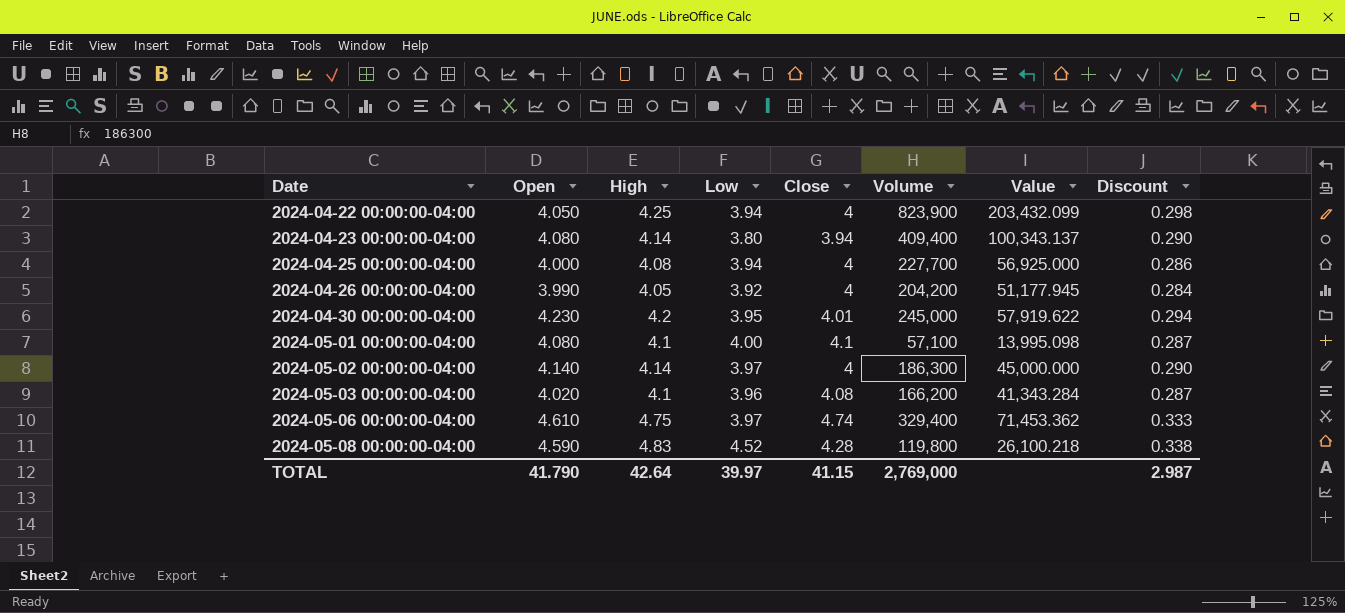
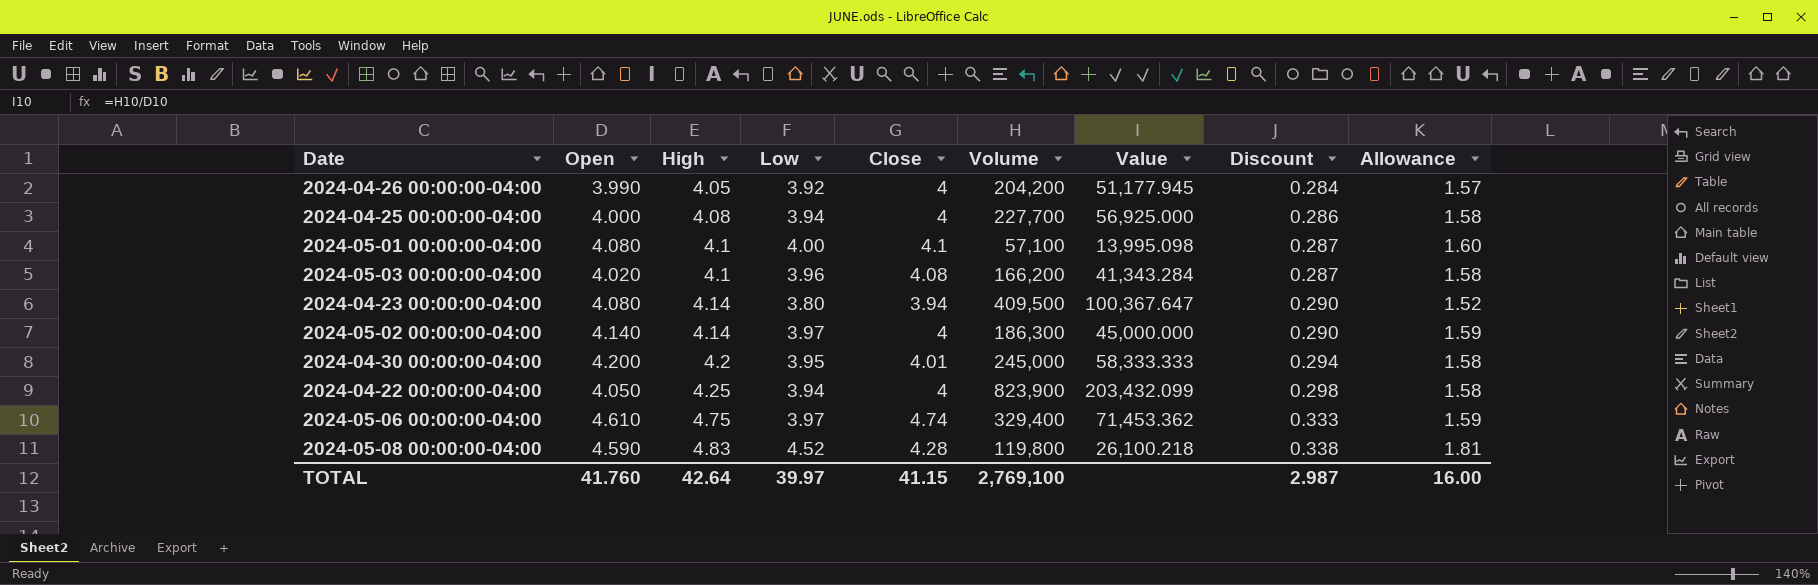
row order: Date ascending -> High ascending
column Allowance | formula: none -> [Low] * 0.4
2024-04-23 00:00:00-04:00 | Volume: 409,400 -> 409,500
2024-04-23 00:00:00-04:00 | Value: 100,343.137 -> 100,367.647
2024-04-30 00:00:00-04:00 | Open: 4.230 -> 4.200
2024-04-30 00:00:00-04:00 | Value: 57,919.622 -> 58,333.333
TOTAL | Open: 41.790 -> 41.760
TOTAL | Volume: 2,769,000 -> 2,769,100

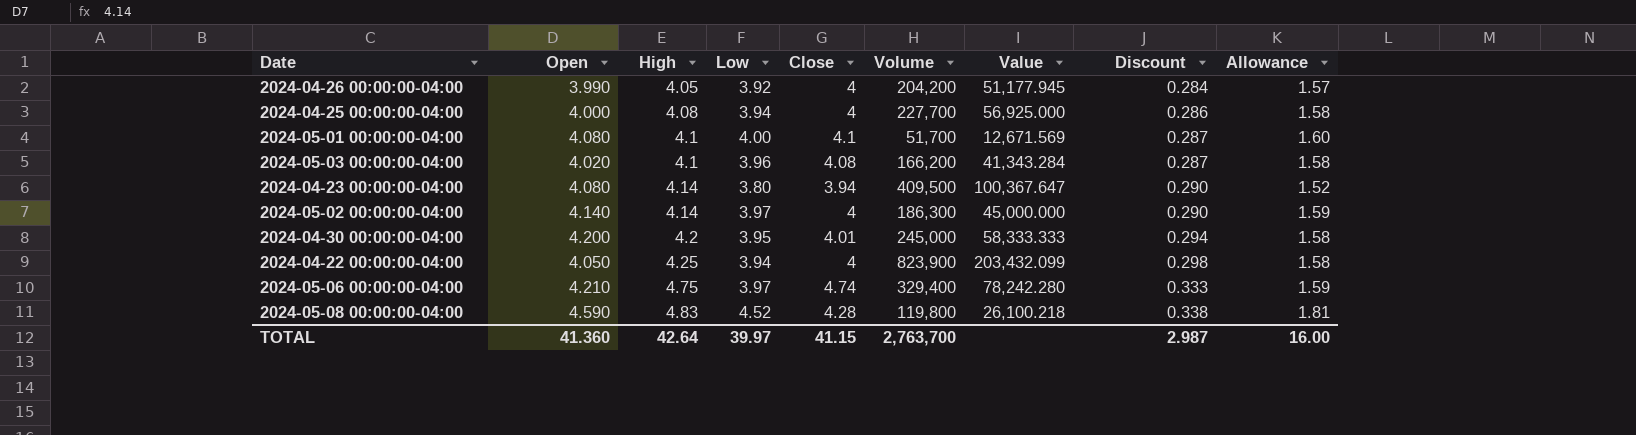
2024-05-01 00:00:00-04:00 | Volume: 57,100 -> 51,700
2024-05-01 00:00:00-04:00 | Value: 13,995.098 -> 12,671.569
2024-05-06 00:00:00-04:00 | Open: 4.610 -> 4.210
2024-05-06 00:00:00-04:00 | Value: 71,453.362 -> 78,242.280
TOTAL | Open: 41.760 -> 41.360
TOTAL | Volume: 2,769,100 -> 2,763,700

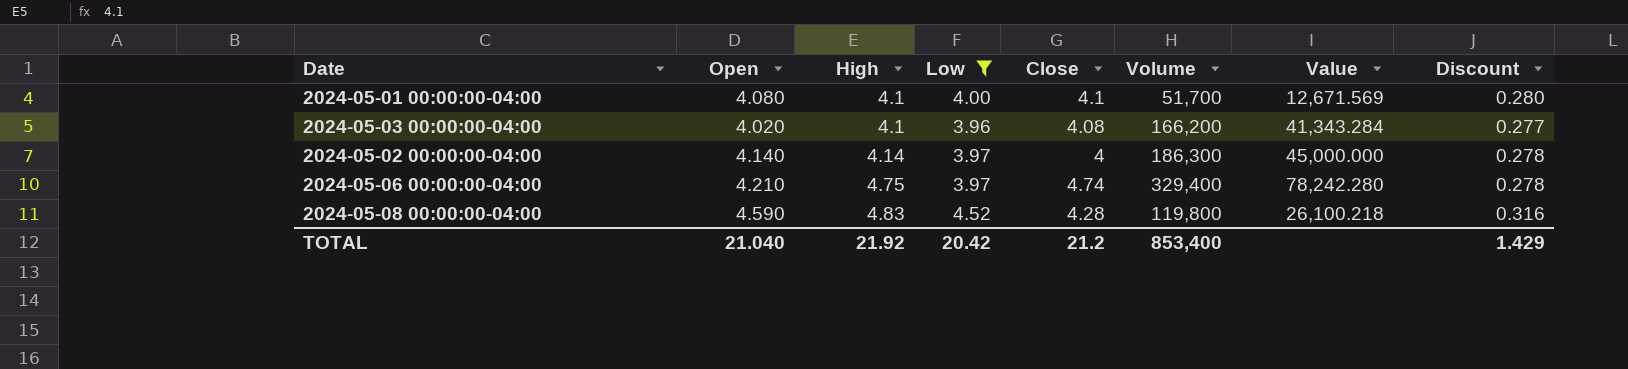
filter: none -> Low >= 3.96
column Allowance | formula: [Low] * 0.4 -> none
column Discount | formula: [High] * 0.07 -> [Low] * 0.07
TOTAL | Open: 41.360 -> 21.040
TOTAL | High: 42.64 -> 21.92
TOTAL | Low: 39.97 -> 20.42
TOTAL | Close: 41.15 -> 21.2
TOTAL | Volume: 2,763,700 -> 853,400
TOTAL | Discount: 2.987 -> 1.429

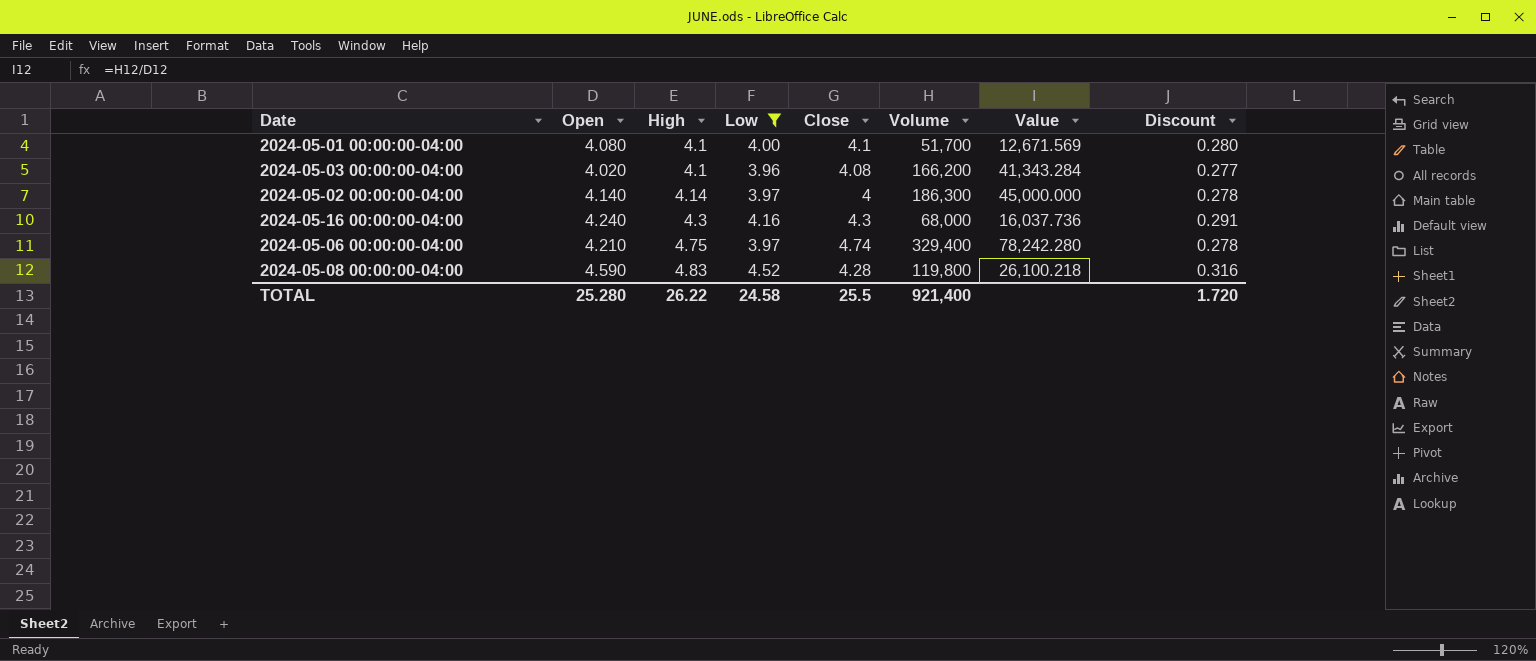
row 2024-05-16 00:00:00-04:00: none -> 4.240 | 4.3 | 4.16 | 4.3 | 68,000 | 16,037.736 | 0.291
TOTAL | Open: 21.040 -> 25.280
TOTAL | High: 21.92 -> 26.22
TOTAL | Low: 20.42 -> 24.58
TOTAL | Close: 21.2 -> 25.5
TOTAL | Volume: 853,400 -> 921,400
TOTAL | Discount: 1.429 -> 1.720

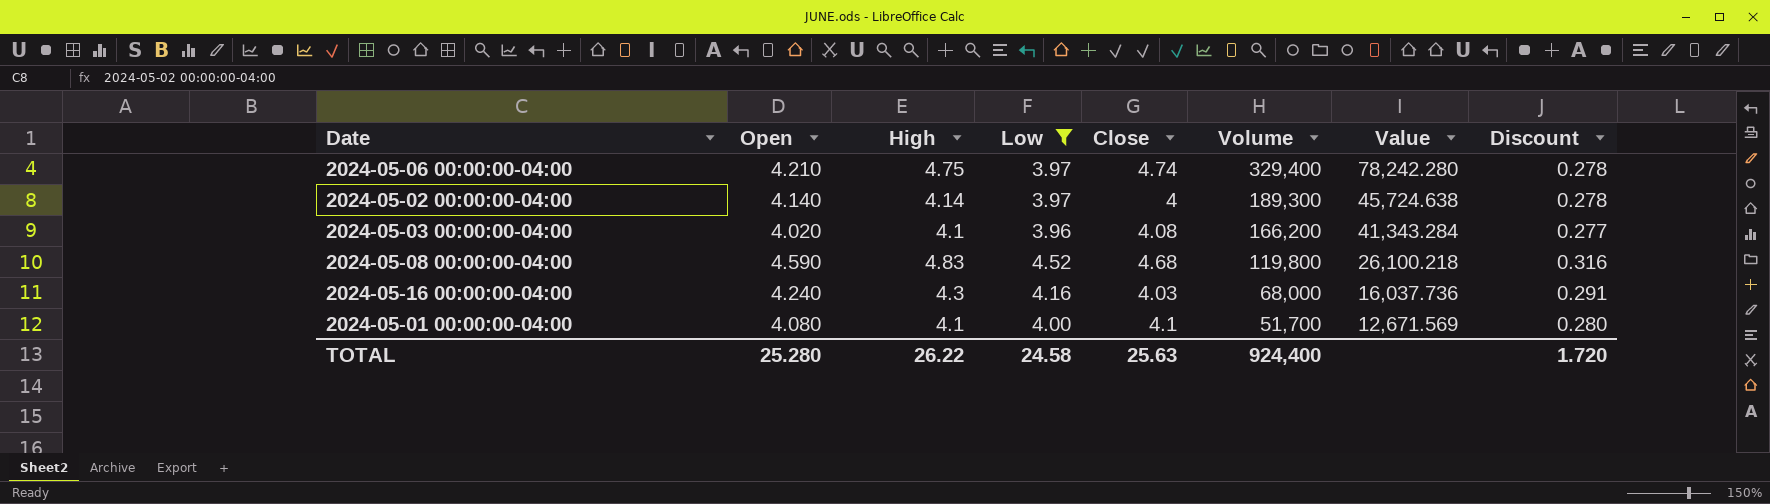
row order: High ascending -> Volume descending
2024-05-02 00:00:00-04:00 | Volume: 186,300 -> 189,300
2024-05-02 00:00:00-04:00 | Value: 45,000.000 -> 45,724.638
2024-05-08 00:00:00-04:00 | Close: 4.28 -> 4.68
2024-05-16 00:00:00-04:00 | Close: 4.3 -> 4.03
TOTAL | Close: 25.5 -> 25.63
TOTAL | Volume: 921,400 -> 924,400

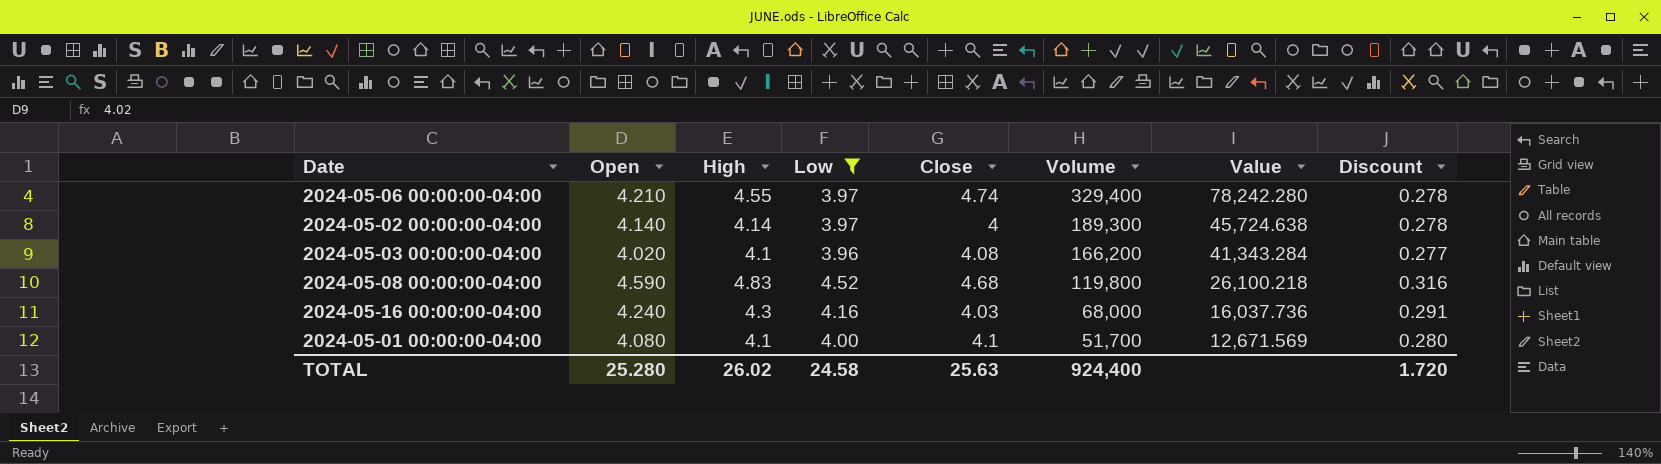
2024-05-06 00:00:00-04:00 | High: 4.75 -> 4.55
TOTAL | High: 26.22 -> 26.02

